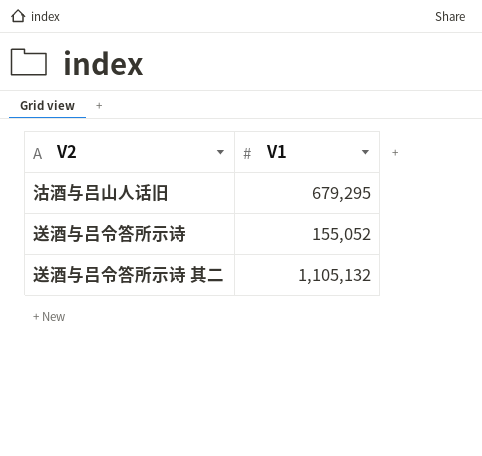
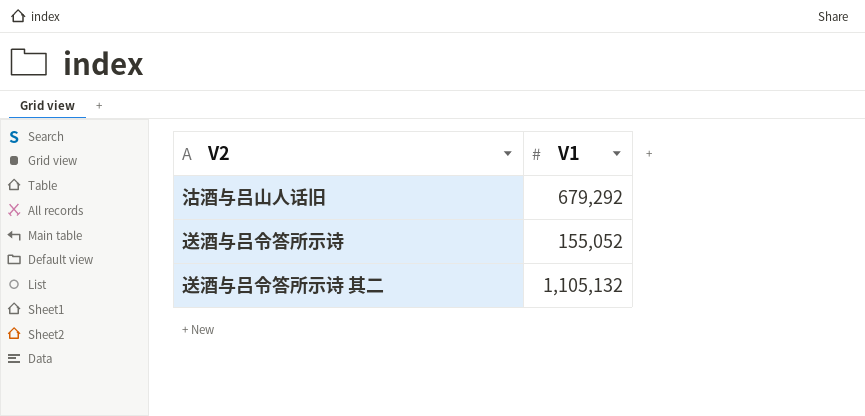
沽酒与吕山人话旧 | V1: 679,295 -> 679,292

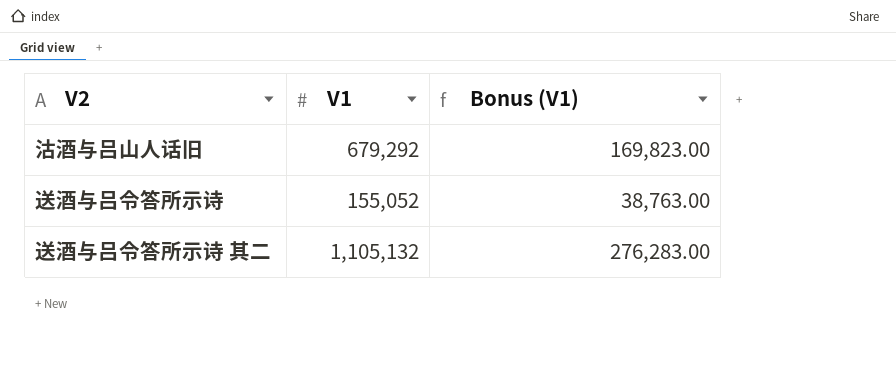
column Bonus (V1) | formula: none -> [V1] * 0.25

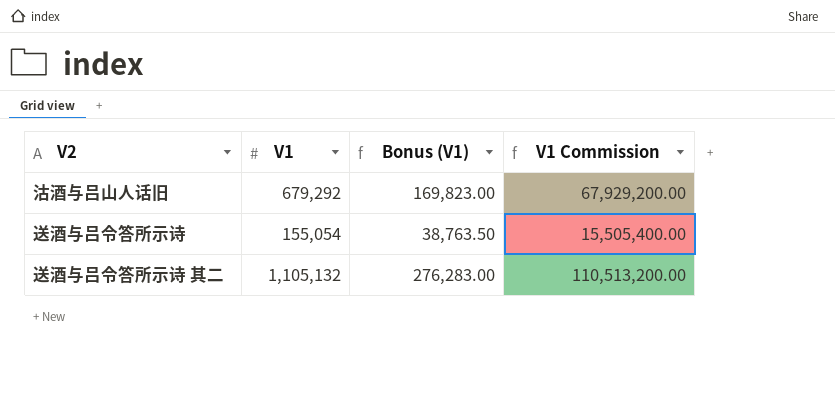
column V1 Commission | formula: none -> [V1] * 100
送酒与吕令答所示诗 | V1: 155,052 -> 155,054
送酒与吕令答所示诗 | Bonus (V1): 38,763.00 -> 38,763.50

